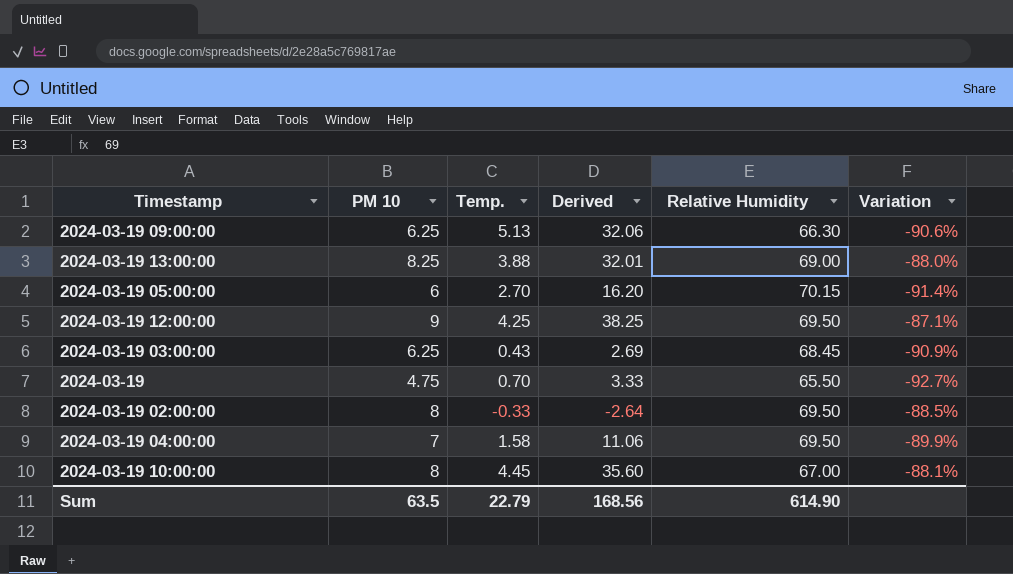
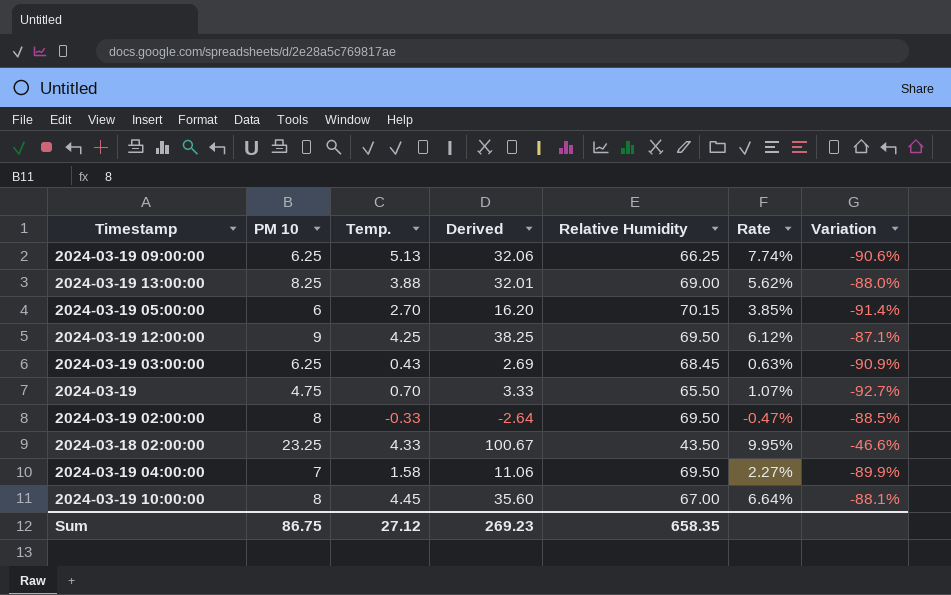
column Rate | formula: none -> [Temp.] / [Relative Humidity]
2024-03-19 09:00:00 | Relative Humidity: 66.30 -> 66.25
row 2024-03-18 02:00:00: none -> 23.25 | 4.33 | 100.67 | 43.50 | 9.95% | -46.6%
Sum | PM 10: 63.5 -> 86.75
Sum | Temp.: 22.79 -> 27.12
Sum | Derived: 168.56 -> 269.23
Sum | Relative Humidity: 614.90 -> 658.35

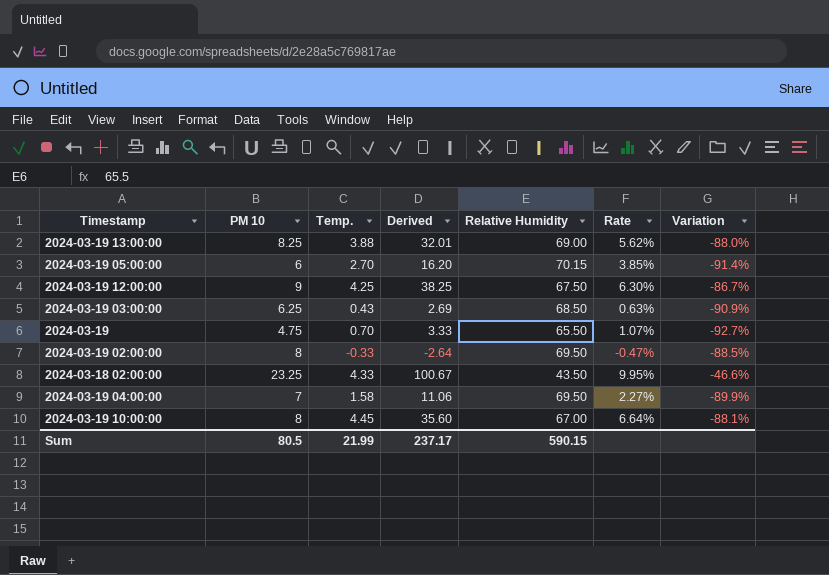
row 2024-03-19 09:00:00: 6.25 | 5.13 | 32.06 | 66.25 | 7.74% | -90.6% -> none
2024-03-19 12:00:00 | Relative Humidity: 69.50 -> 67.50
2024-03-19 12:00:00 | Rate: 6.12% -> 6.30%
2024-03-19 12:00:00 | Variation: -87.1% -> -86.7%
2024-03-19 03:00:00 | Relative Humidity: 68.45 -> 68.50
Sum | PM 10: 86.75 -> 80.5
Sum | Temp.: 27.12 -> 21.99
Sum | Derived: 269.23 -> 237.17
Sum | Relative Humidity: 658.35 -> 590.15

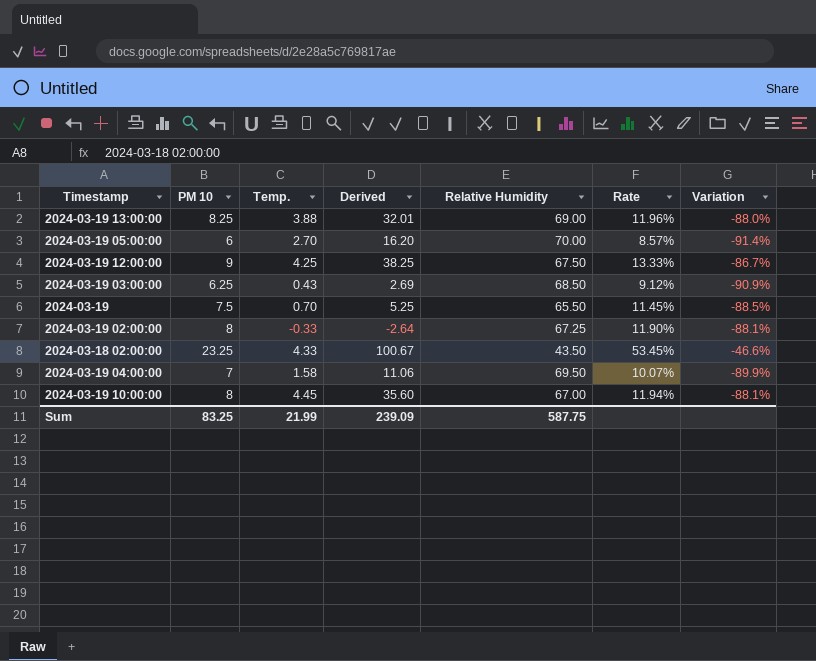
column Rate | formula: [Temp.] / [Relative Humidity] -> [PM 10] / [Relative Humidity]
2024-03-19 05:00:00 | Relative Humidity: 70.15 -> 70.00
2024-03-19 | PM 10: 4.75 -> 7.5
2024-03-19 | Derived: 3.33 -> 5.25
2024-03-19 | Variation: -92.7% -> -88.5%
2024-03-19 02:00:00 | Relative Humidity: 69.50 -> 67.25
2024-03-19 02:00:00 | Variation: -88.5% -> -88.1%
Sum | PM 10: 80.5 -> 83.25
Sum | Derived: 237.17 -> 239.09
Sum | Relative Humidity: 590.15 -> 587.75

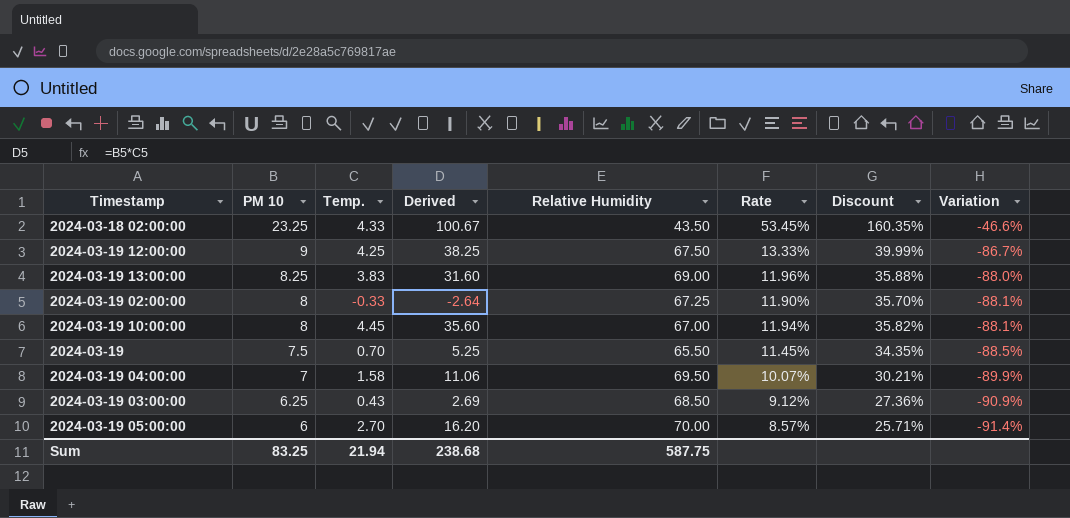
row order: none -> PM 10 descending
column Discount | formula: none -> [Rate] * 3
2024-03-19 13:00:00 | Temp.: 3.88 -> 3.83
2024-03-19 13:00:00 | Derived: 32.01 -> 31.60
Sum | Temp.: 21.99 -> 21.94
Sum | Derived: 239.09 -> 238.68

